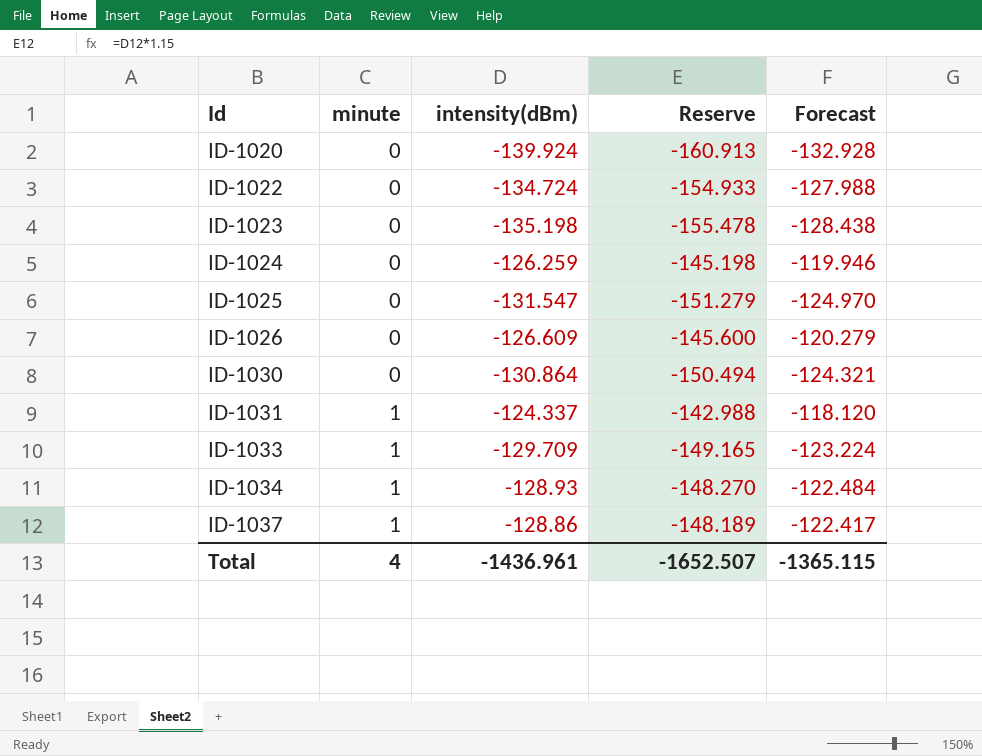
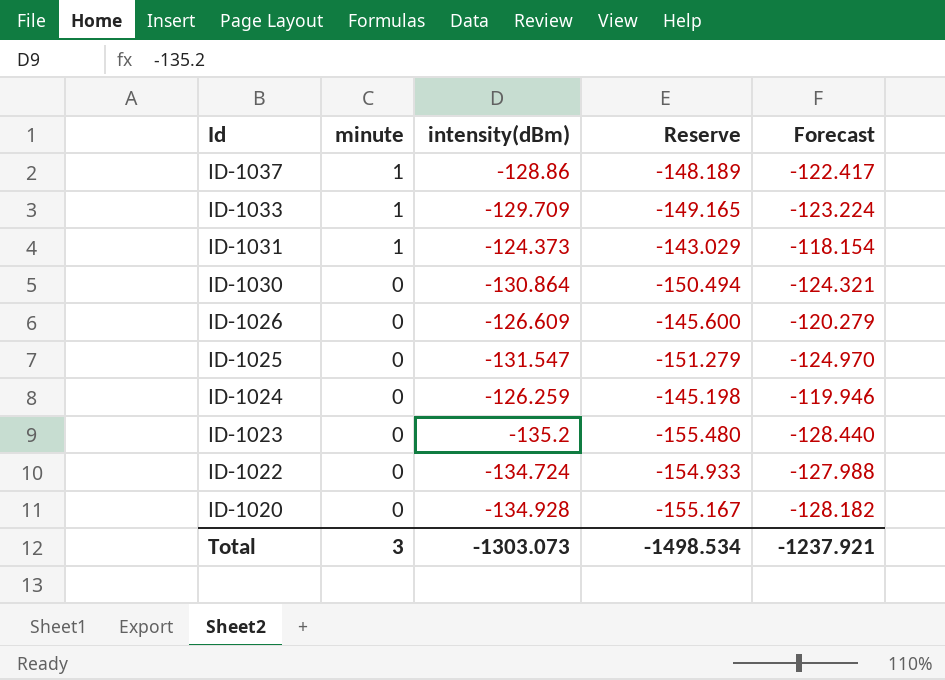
row order: Id ascending -> Id descending
row ID-1034: 1 | -128.93 | -148.270 | -122.484 -> none
ID-1031 | intensity(dBm): -124.337 -> -124.373
ID-1031 | Reserve: -142.988 -> -143.029
ID-1031 | Forecast: -118.120 -> -118.154
ID-1023 | intensity(dBm): -135.198 -> -135.2
ID-1023 | Reserve: -155.478 -> -155.480
ID-1023 | Forecast: -128.438 -> -128.440
ID-1020 | intensity(dBm): -139.924 -> -134.928
ID-1020 | Reserve: -160.913 -> -155.167
ID-1020 | Forecast: -132.928 -> -128.182
Total | minute: 4 -> 3
Total | intensity(dBm): -1436.961 -> -1303.073
Total | Reserve: -1652.507 -> -1498.534
Total | Forecast: -1365.115 -> -1237.921

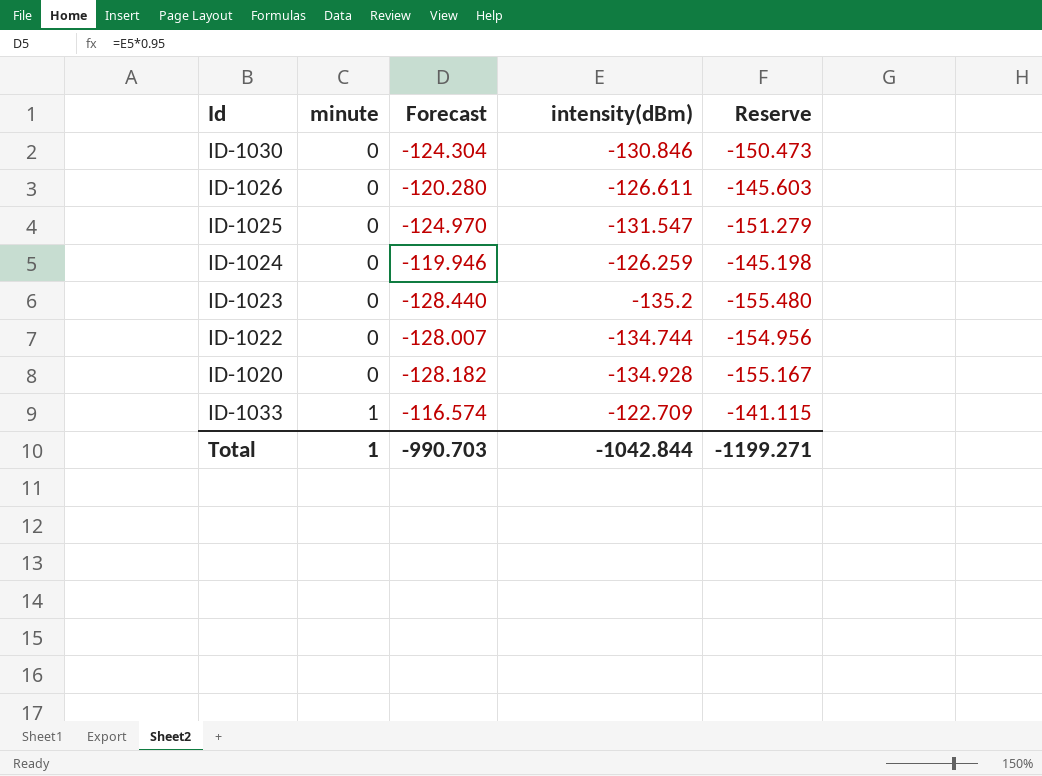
row order: Id descending -> minute ascending
column Forecast | position: 5 -> 3
row ID-1037: 1 | -128.86 | -148.189 | -122.417 -> none
row ID-1031: 1 | -124.373 | -143.029 | -118.154 -> none
ID-1030 | Forecast: -124.321 -> -124.304
ID-1030 | intensity(dBm): -130.864 -> -130.846
ID-1030 | Reserve: -150.494 -> -150.473
ID-1026 | Forecast: -120.279 -> -120.280
ID-1026 | intensity(dBm): -126.609 -> -126.611
ID-1026 | Reserve: -145.600 -> -145.603
ID-1022 | Forecast: -127.988 -> -128.007
ID-1022 | intensity(dBm): -134.724 -> -134.744
ID-1022 | Reserve: -154.933 -> -154.956
ID-1033 | Forecast: -123.224 -> -116.574
ID-1033 | intensity(dBm): -129.709 -> -122.709
ID-1033 | Reserve: -149.165 -> -141.115
Total | minute: 3 -> 1
Total | Forecast: -1237.921 -> -990.703
Total | intensity(dBm): -1303.073 -> -1042.844
Total | Reserve: -1498.534 -> -1199.271

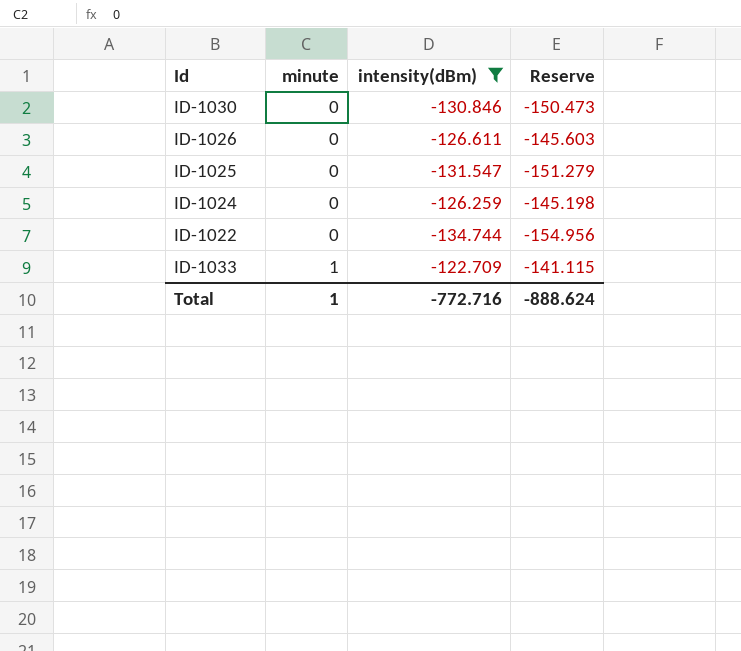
filter: none -> intensity(dBm) >= -134.744
column Forecast | formula: [intensity(dBm)] * 0.95 -> none
Total | intensity(dBm): -1042.844 -> -772.716
Total | Reserve: -1199.271 -> -888.624

